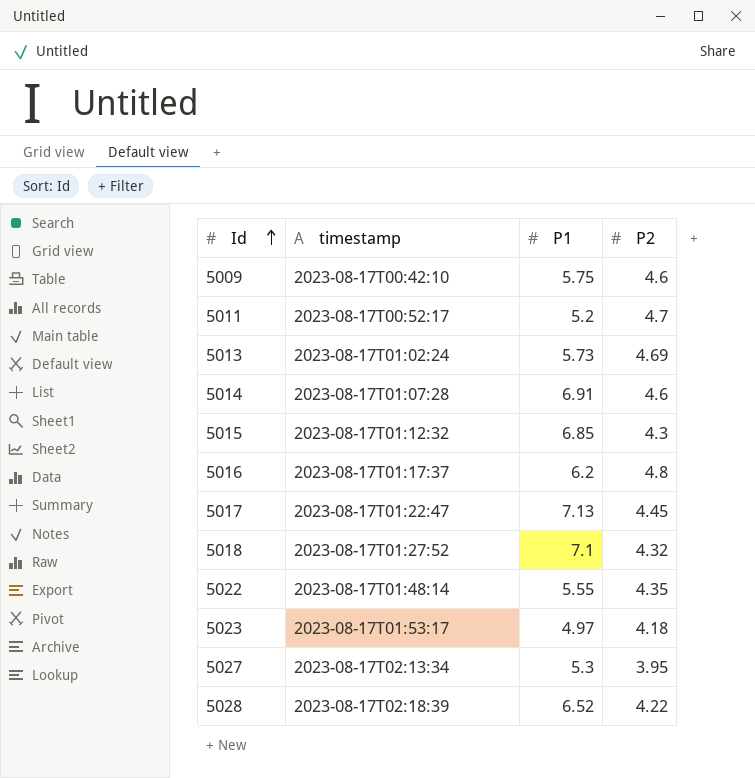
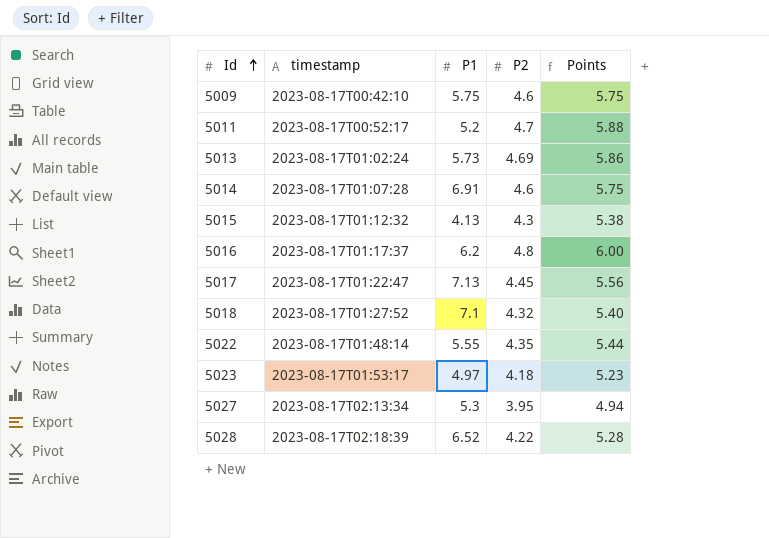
column Points | formula: none -> [P2] * 1.25
5015 | P1: 6.85 -> 4.13

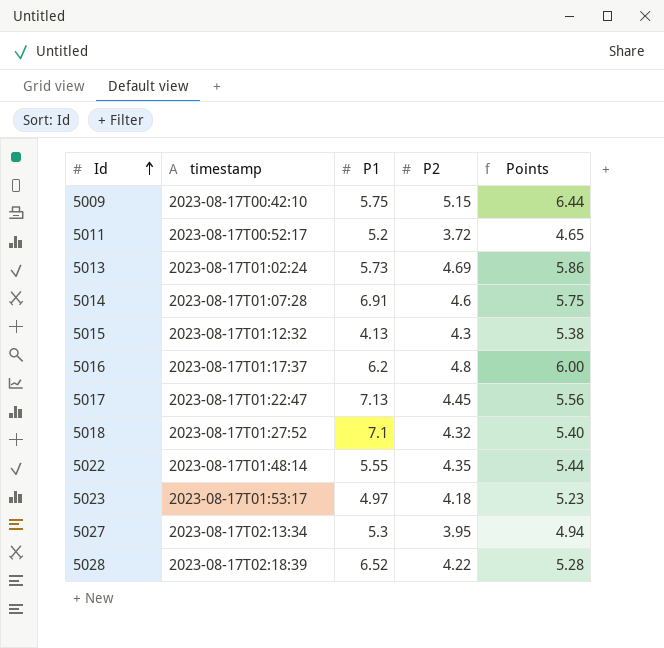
5009 | P2: 4.6 -> 5.15
5009 | Points: 5.75 -> 6.44
5011 | P2: 4.7 -> 3.72
5011 | Points: 5.88 -> 4.65

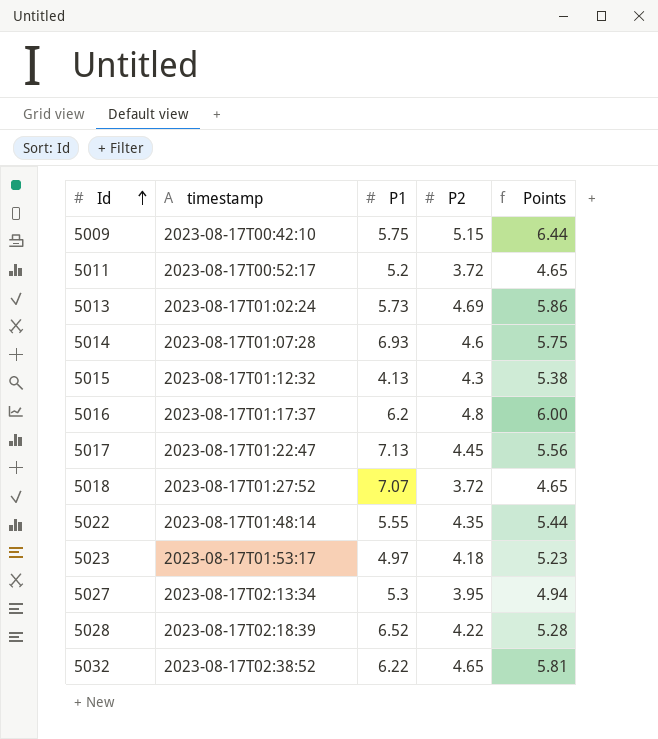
5014 | P1: 6.91 -> 6.93
5018 | P1: 7.1 -> 7.07
5018 | P2: 4.32 -> 3.72
5018 | Points: 5.40 -> 4.65
row 5032: none -> 2023-08-17T02:38:52 | 6.22 | 4.65 | 5.81

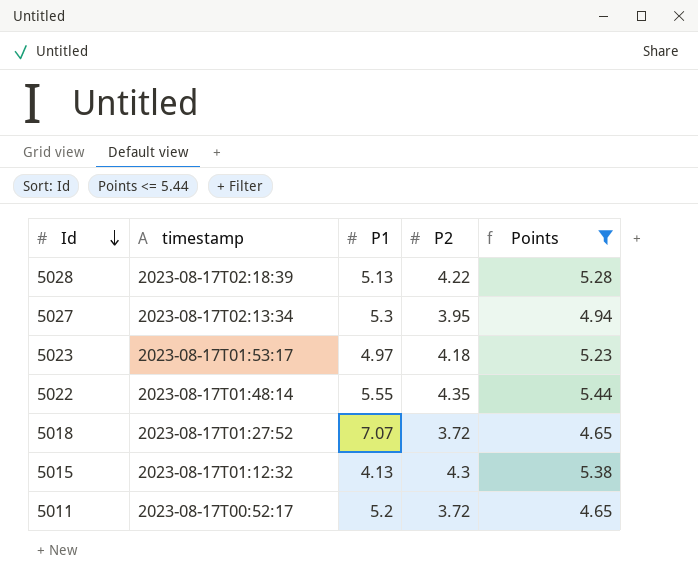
filter: none -> Points <= 5.44
row order: Id ascending -> Id descending
5028 | P1: 6.52 -> 5.13

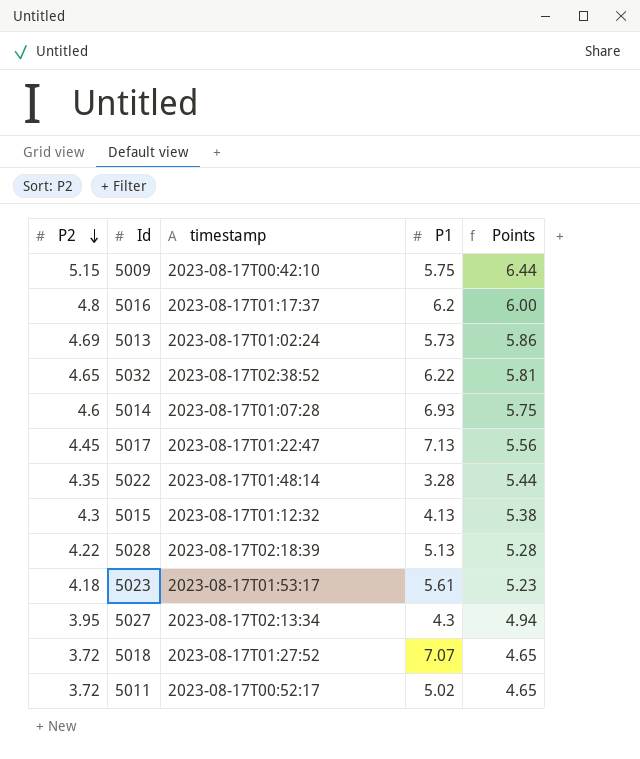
filter: Points <= 5.44 -> none
row order: Id descending -> P2 descending
column P2 | position: 4 -> 1
5022 | P1: 5.55 -> 3.28
5023 | P1: 4.97 -> 5.61
5027 | P1: 5.3 -> 4.3
5011 | P1: 5.2 -> 5.02

